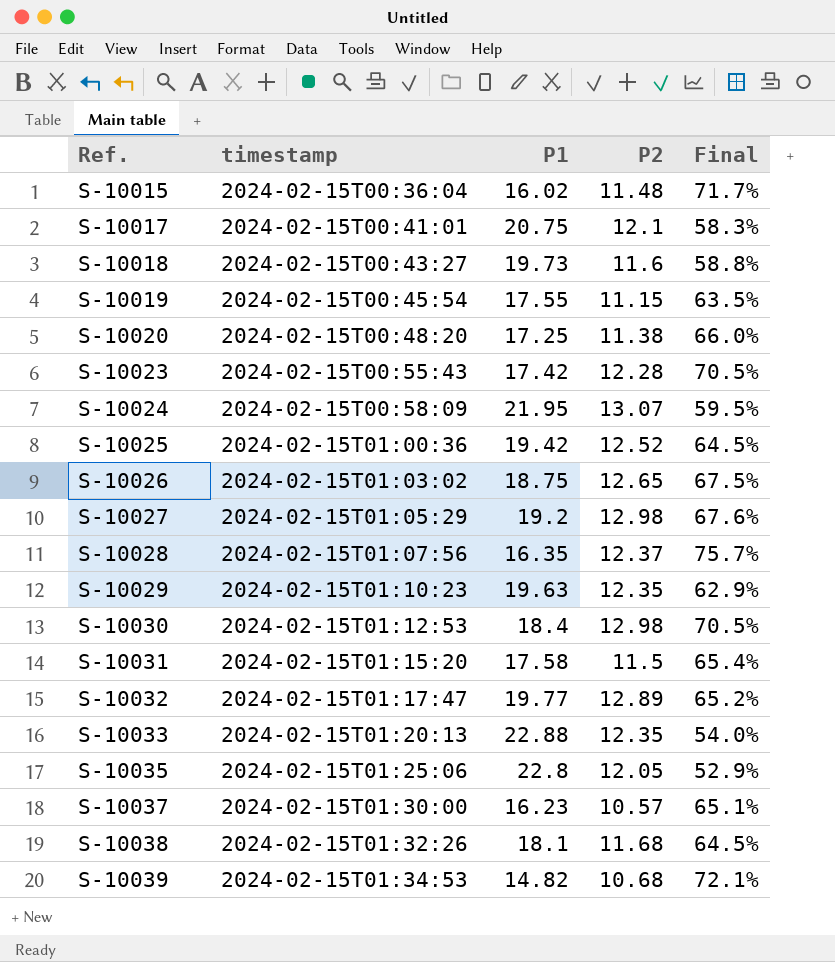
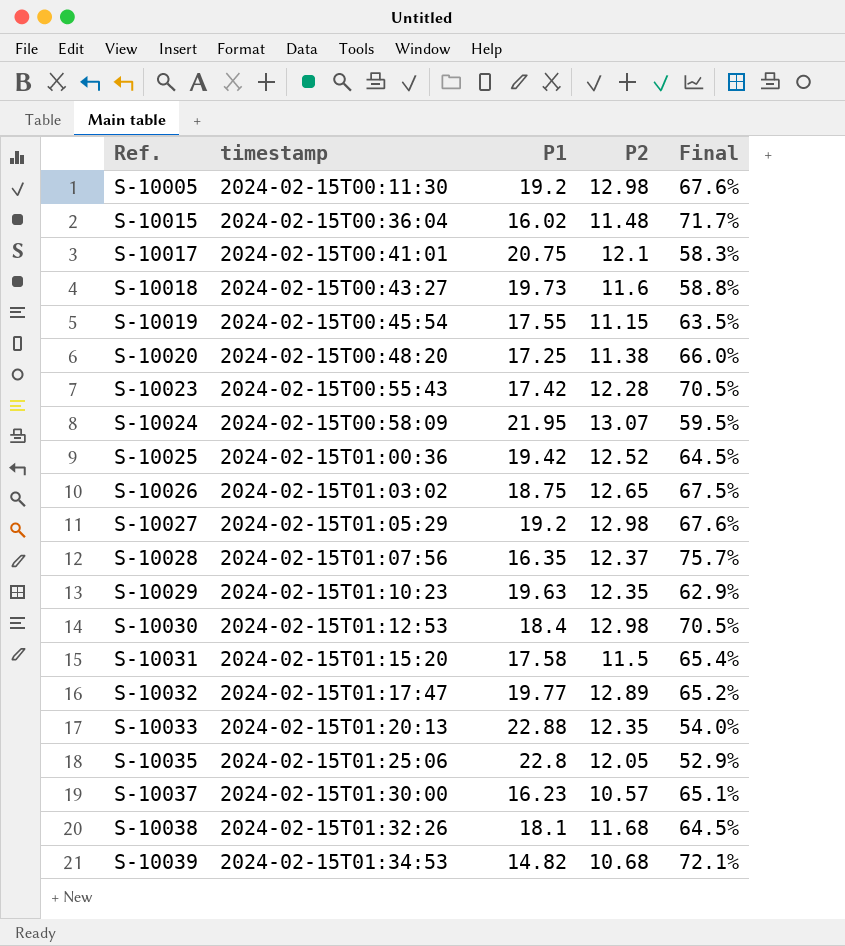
row S-10005: none -> 2024-02-15T00:11:30 | 19.2 | 12.98 | 67.6%

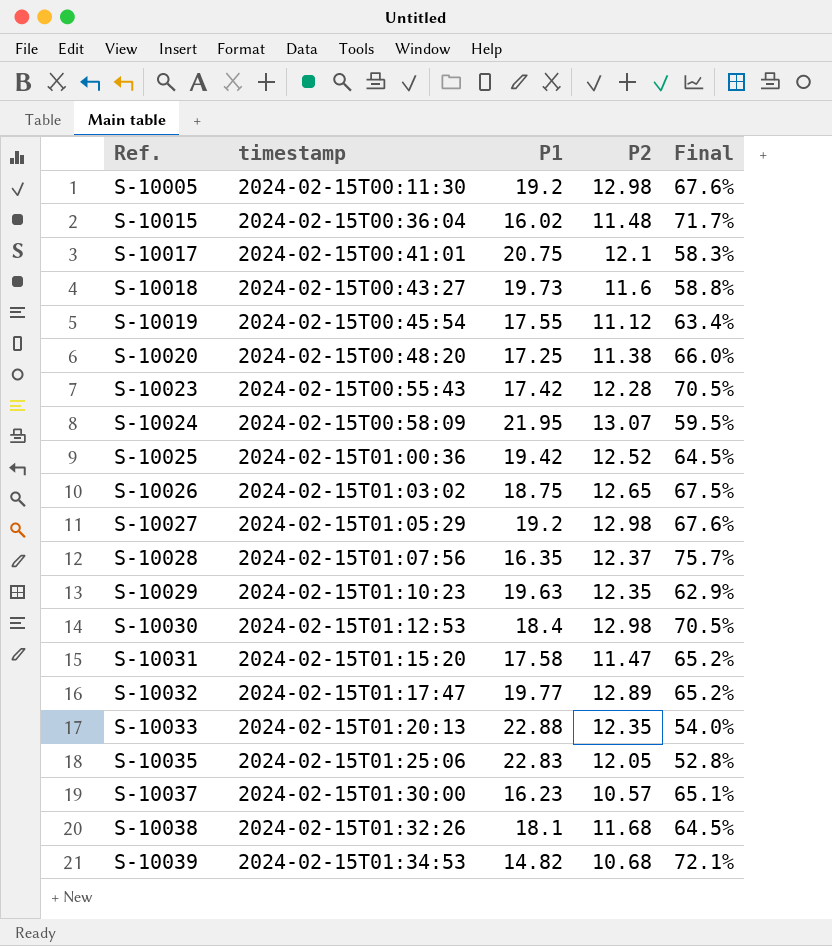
S-10019 | P2: 11.15 -> 11.12
S-10019 | Final: 63.5% -> 63.4%
S-10031 | P2: 11.5 -> 11.47
S-10031 | Final: 65.4% -> 65.2%
S-10035 | P1: 22.8 -> 22.83
S-10035 | Final: 52.9% -> 52.8%

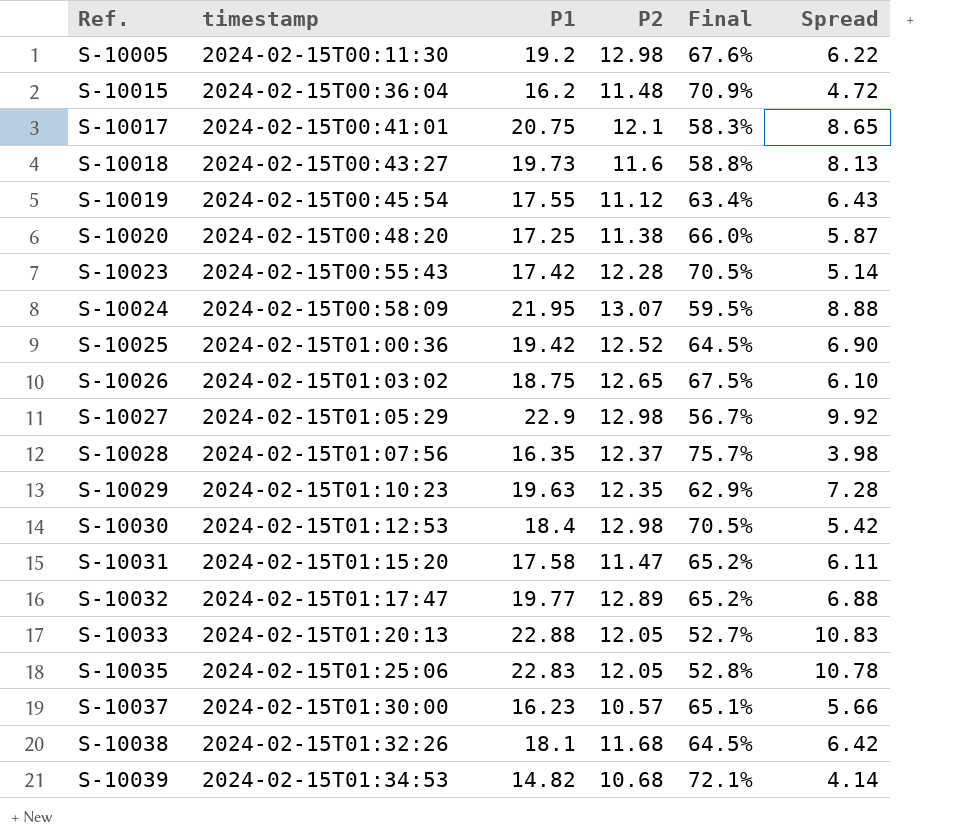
column Spread | formula: none -> [P1] - [P2]
S-10015 | P1: 16.02 -> 16.2
S-10015 | Final: 71.7% -> 70.9%
S-10027 | P1: 19.2 -> 22.9
S-10027 | Final: 67.6% -> 56.7%
S-10033 | P2: 12.35 -> 12.05
S-10033 | Final: 54.0% -> 52.7%

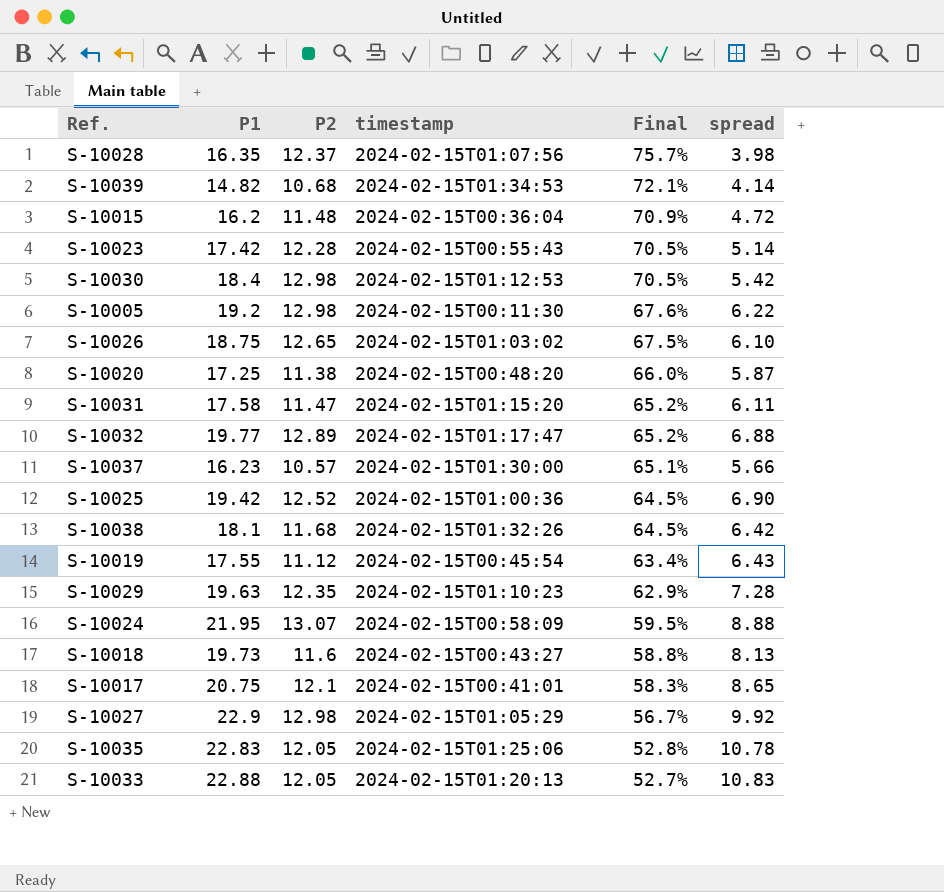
row order: Ref. ascending -> Final descending
column timestamp | position: 2 -> 4
column name: Spread -> spread

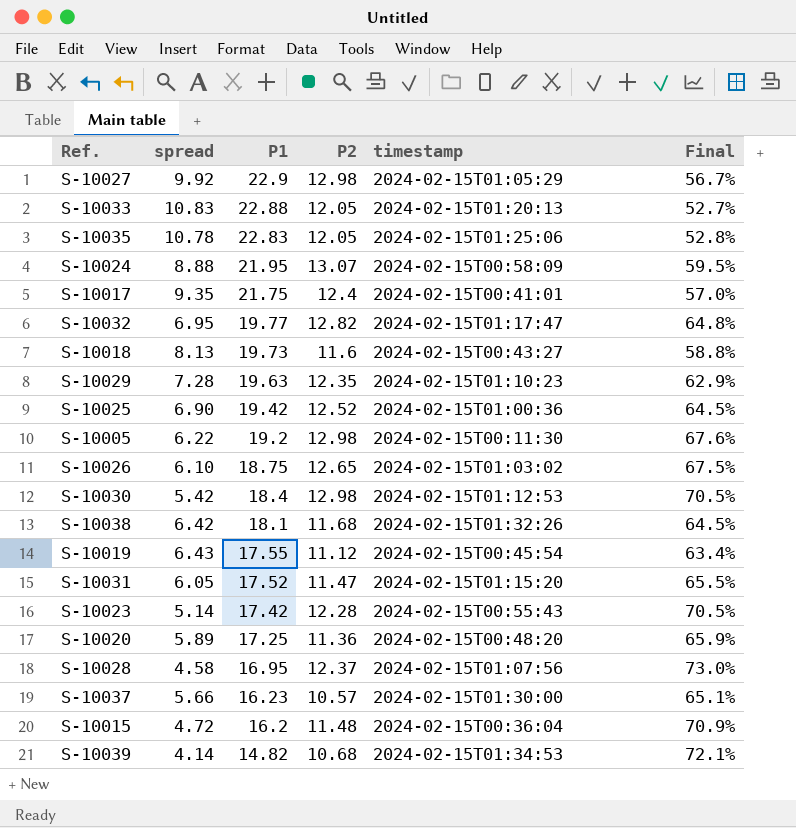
row order: Final descending -> P1 descending
column spread | position: 6 -> 2
S-10017 | spread: 8.65 -> 9.35
S-10017 | P1: 20.75 -> 21.75
S-10017 | P2: 12.1 -> 12.4
S-10017 | Final: 58.3% -> 57.0%
S-10032 | spread: 6.88 -> 6.95
S-10032 | P2: 12.89 -> 12.82
S-10032 | Final: 65.2% -> 64.8%
S-10031 | spread: 6.11 -> 6.05
S-10031 | P1: 17.58 -> 17.52
S-10031 | Final: 65.2% -> 65.5%
S-10020 | spread: 5.87 -> 5.89
S-10020 | P2: 11.38 -> 11.36
S-10020 | Final: 66.0% -> 65.9%
S-10028 | spread: 3.98 -> 4.58
S-10028 | P1: 16.35 -> 16.95
S-10028 | Final: 75.7% -> 73.0%

